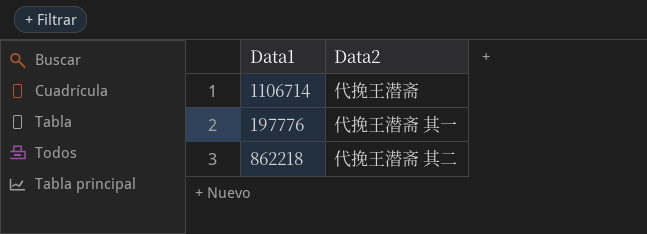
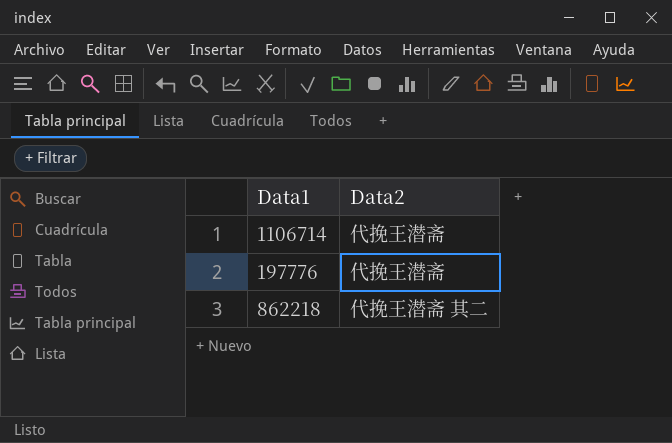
197776 | Data2: 代挽王潜斋 其一 -> 代挽王潜斋

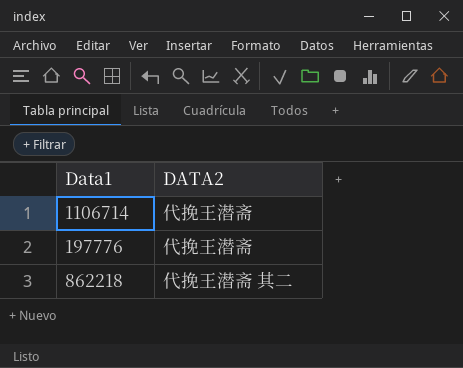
column name: Data2 -> DATA2

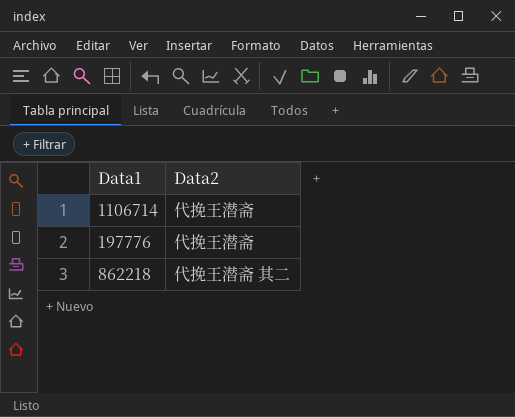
column name: DATA2 -> Data2

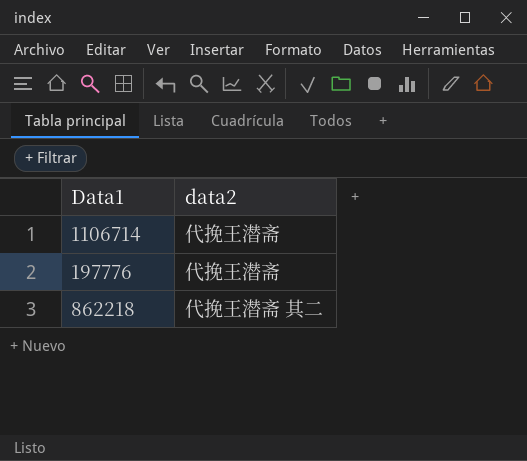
column name: Data2 -> data2

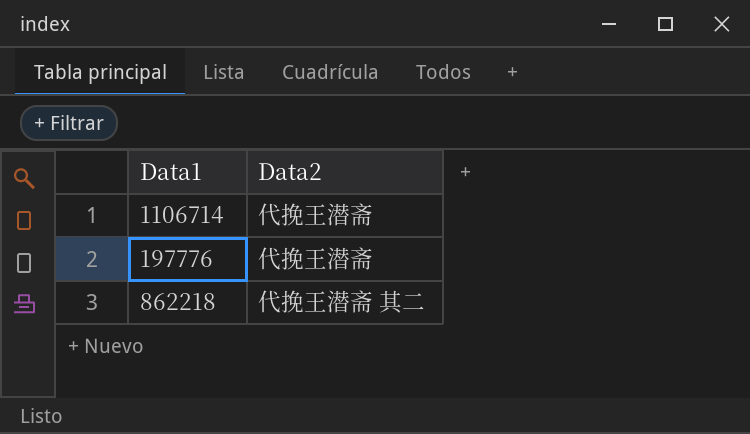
column name: data2 -> Data2

